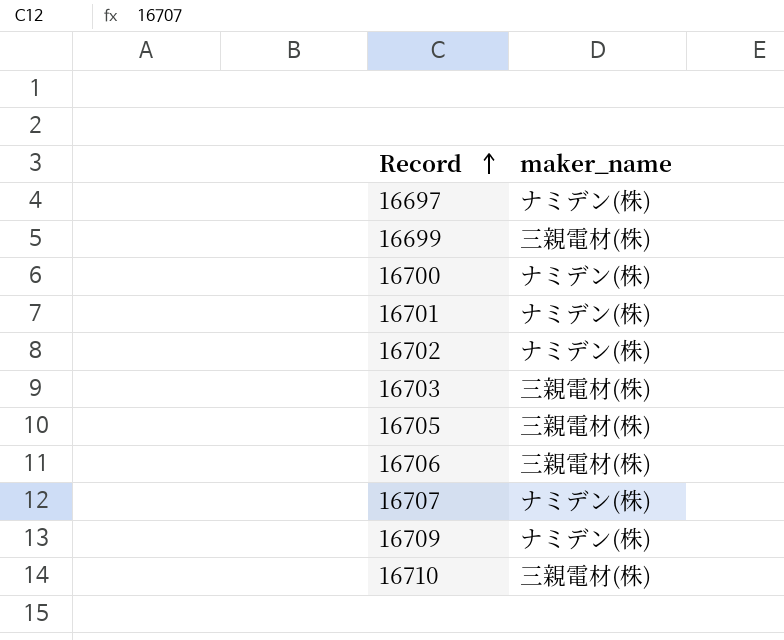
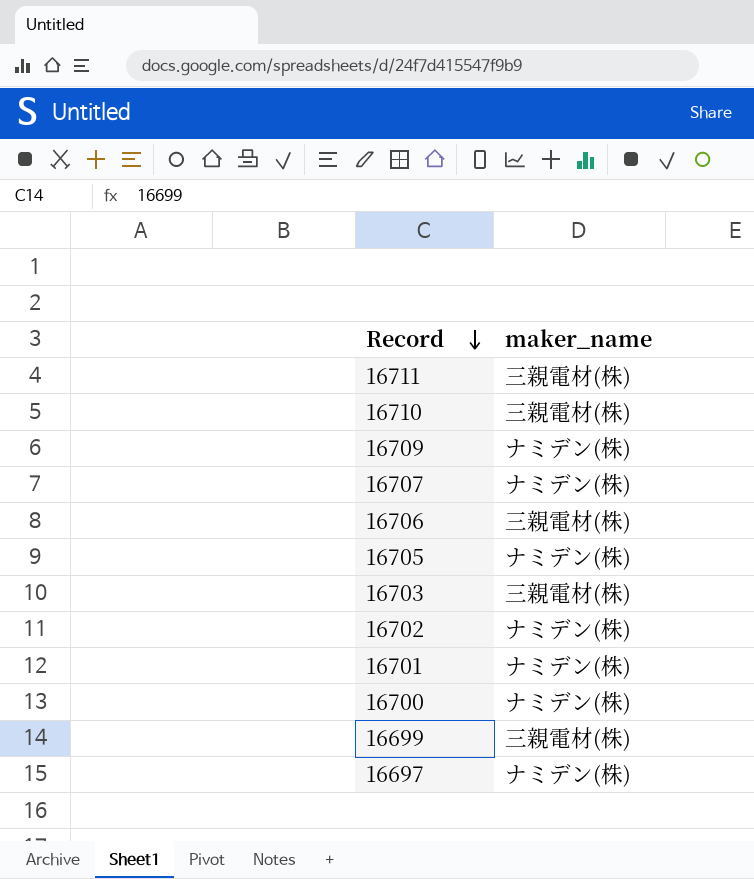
row order: Record ascending -> Record descending
row 16711: none -> 三親電材(株)
16705 | maker_name: 三親電材(株) -> ナミデン(株)

